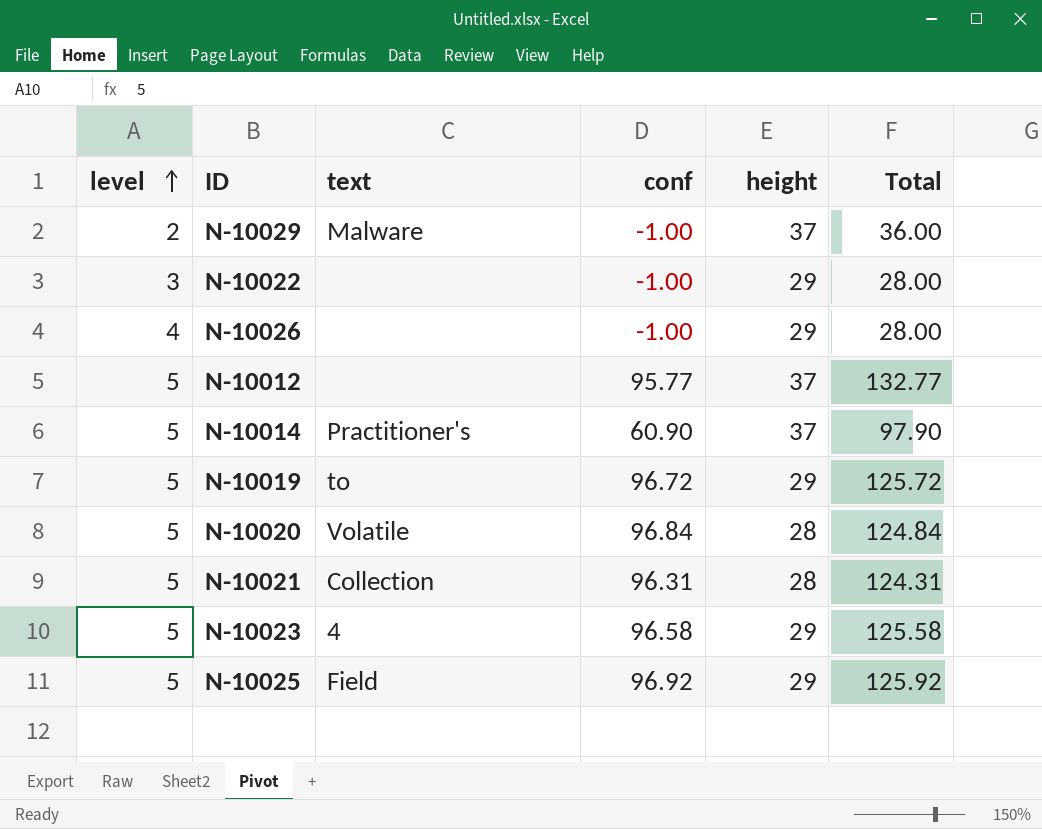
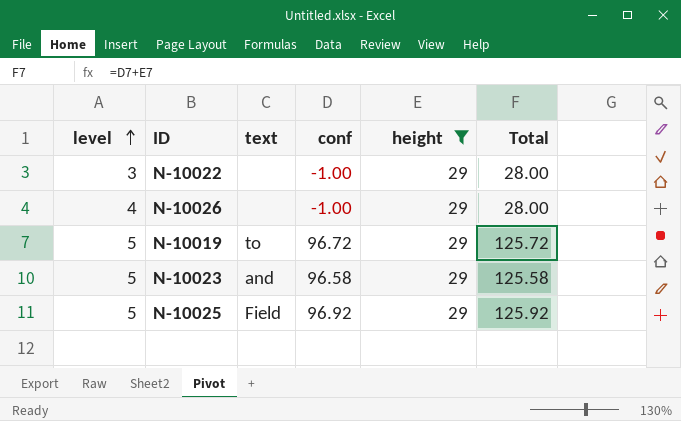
filter: none -> height = 29
N-10023 | text: 4 -> and

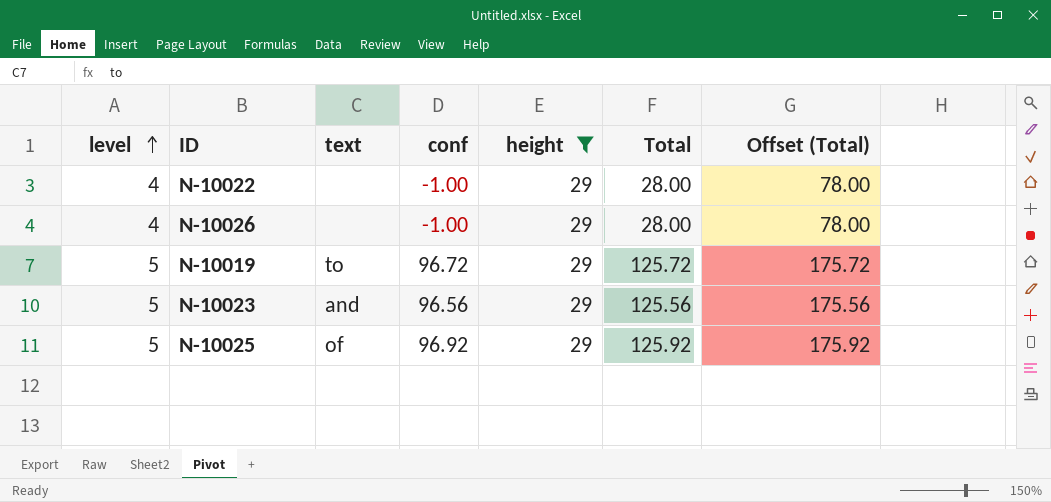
column Offset (Total) | formula: none -> [Total] + 50
N-10022 | level: 3 -> 4
N-10023 | conf: 96.58 -> 96.56
N-10023 | Total: 125.58 -> 125.56
N-10025 | text: Field -> of

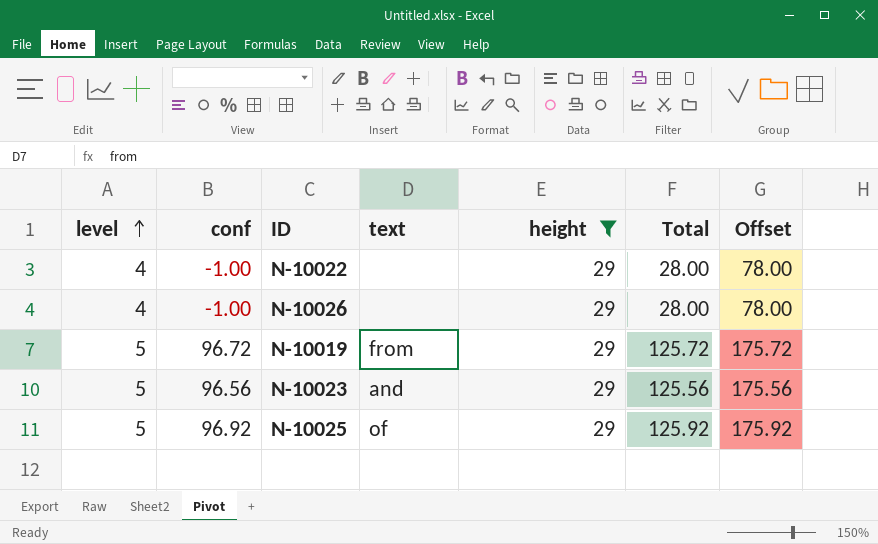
column conf | position: 4 -> 2
column name: Offset (Total) -> Offset
N-10019 | text: to -> from

